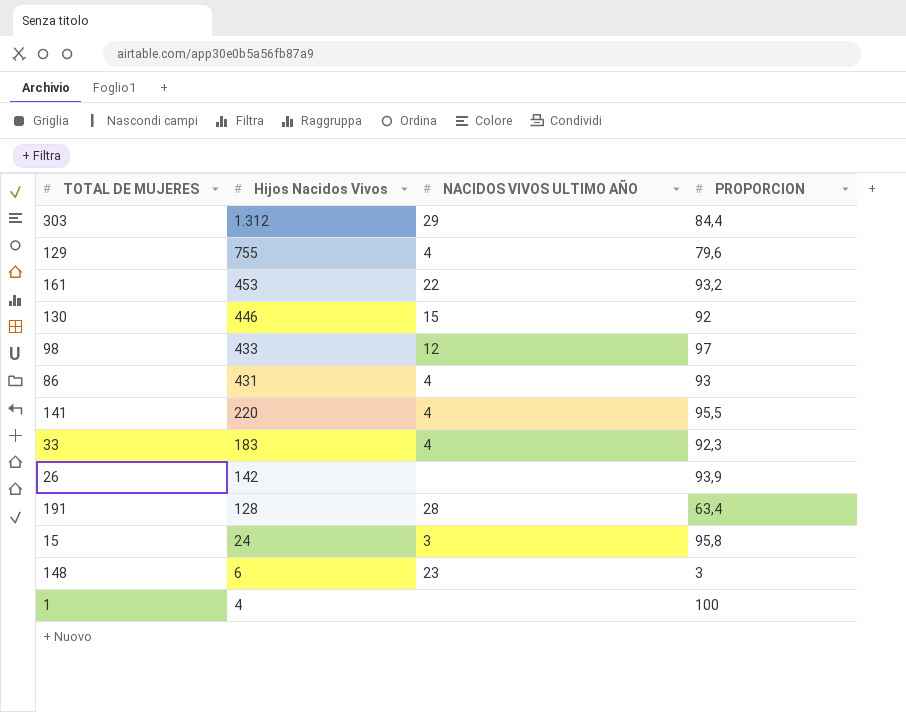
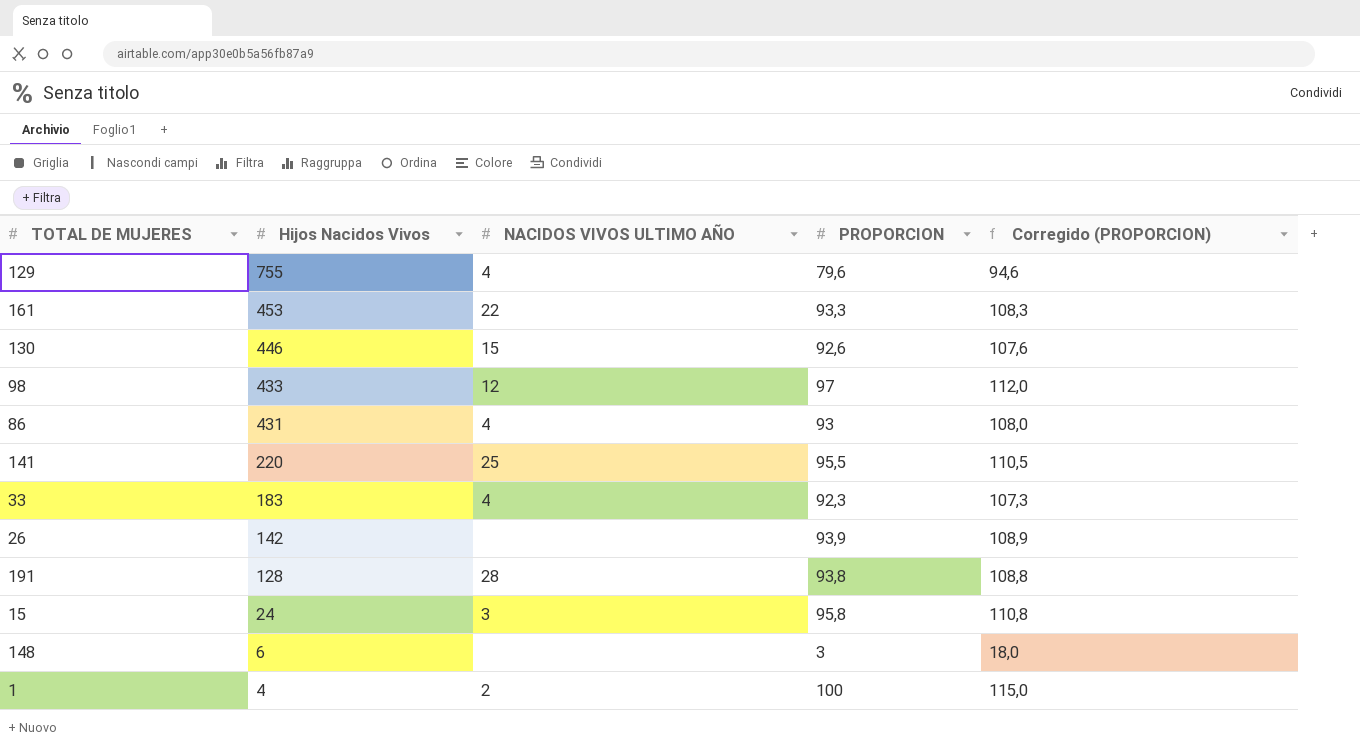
column Corregido (PROPORCION) | formula: none -> [PROPORCION] + 15
row 303: 1.312 | 29 | 84,4 -> none
161 | PROPORCION: 93,2 -> 93,3
130 | PROPORCION: 92 -> 92,6
141 | NACIDOS VIVOS ULTIMO AÑO: 4 -> 25
191 | PROPORCION: 63,4 -> 93,8
148 | NACIDOS VIVOS ULTIMO AÑO: 23 -> none
1 | NACIDOS VIVOS ULTIMO AÑO: none -> 2

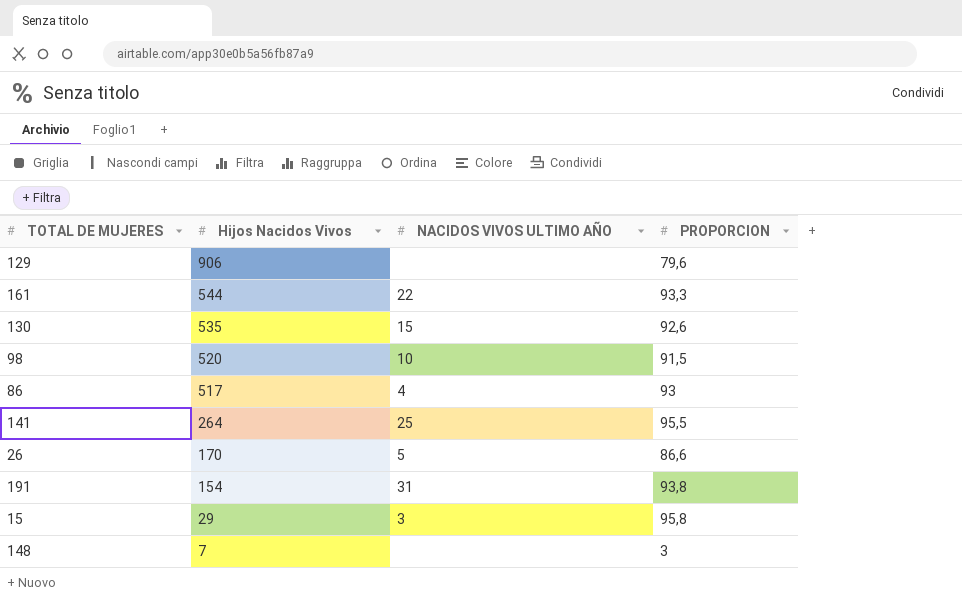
column Corregido (PROPORCION) | formula: [PROPORCION] + 15 -> none
row 33: 183 | 4 | 92,3 | 107,3 -> none
row 1: 4 | 2 | 100 | 115,0 -> none
129 | Hijos Nacidos Vivos: 755 -> 906
129 | NACIDOS VIVOS ULTIMO AÑO: 4 -> none
161 | Hijos Nacidos Vivos: 453 -> 544
130 | Hijos Nacidos Vivos: 446 -> 535
98 | Hijos Nacidos Vivos: 433 -> 520
98 | NACIDOS VIVOS ULTIMO AÑO: 12 -> 10
98 | PROPORCION: 97 -> 91,5
86 | Hijos Nacidos Vivos: 431 -> 517
141 | Hijos Nacidos Vivos: 220 -> 264
26 | Hijos Nacidos Vivos: 142 -> 170
26 | NACIDOS VIVOS ULTIMO AÑO: none -> 5
26 | PROPORCION: 93,9 -> 86,6
191 | Hijos Nacidos Vivos: 128 -> 154
191 | NACIDOS VIVOS ULTIMO AÑO: 28 -> 31
15 | Hijos Nacidos Vivos: 24 -> 29
148 | Hijos Nacidos Vivos: 6 -> 7

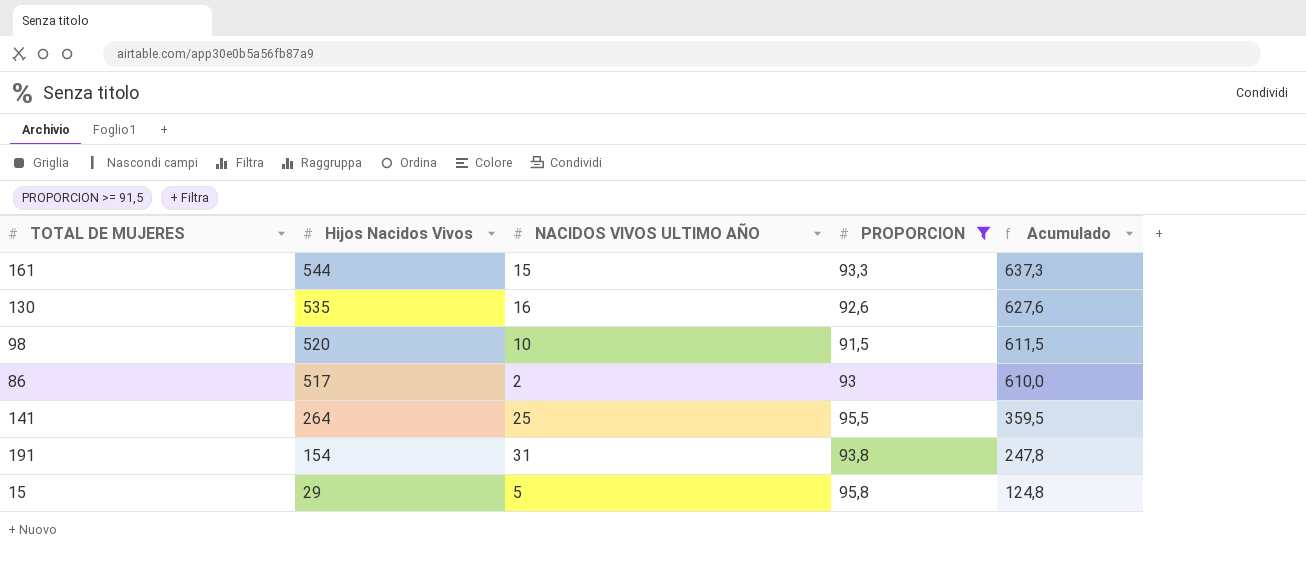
filter: none -> PROPORCION >= 91,5
column Acumulado | formula: none -> [Hijos Nacidos Vivos] + [PROPORCION]
161 | NACIDOS VIVOS ULTIMO AÑO: 22 -> 15
130 | NACIDOS VIVOS ULTIMO AÑO: 15 -> 16
86 | NACIDOS VIVOS ULTIMO AÑO: 4 -> 2
15 | NACIDOS VIVOS ULTIMO AÑO: 3 -> 5

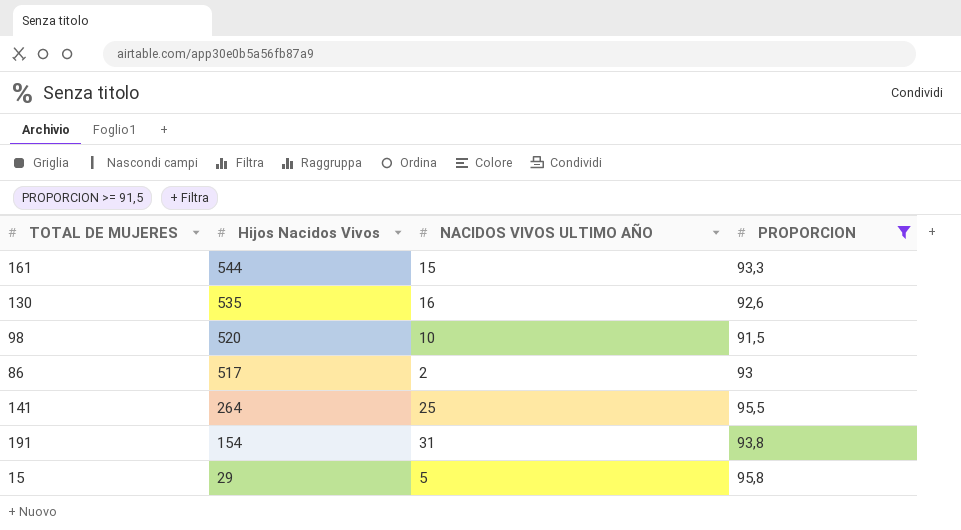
column Acumulado | formula: [Hijos Nacidos Vivos] + [PROPORCION] -> none

